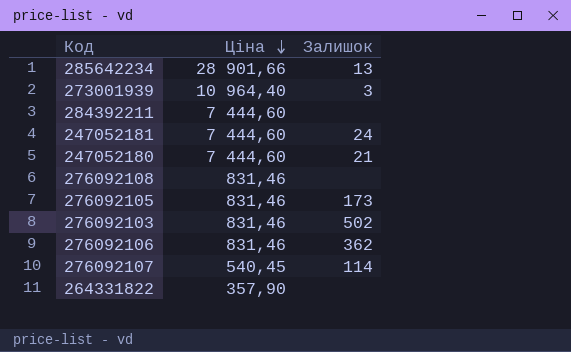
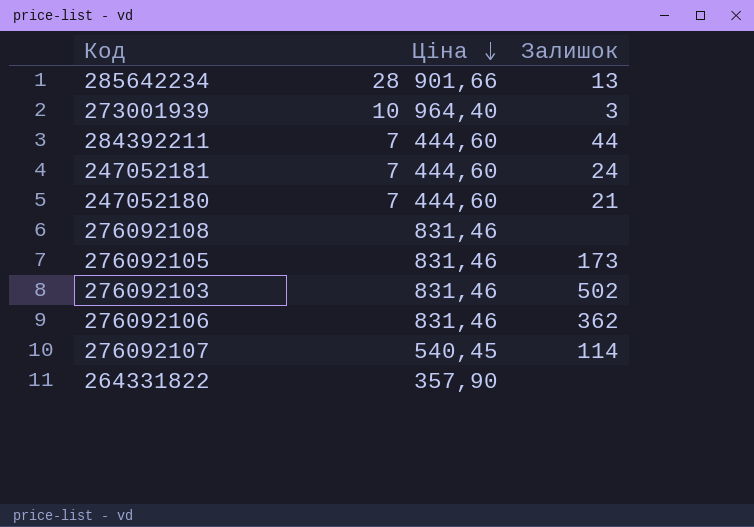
284392211 | Залишок: none -> 44

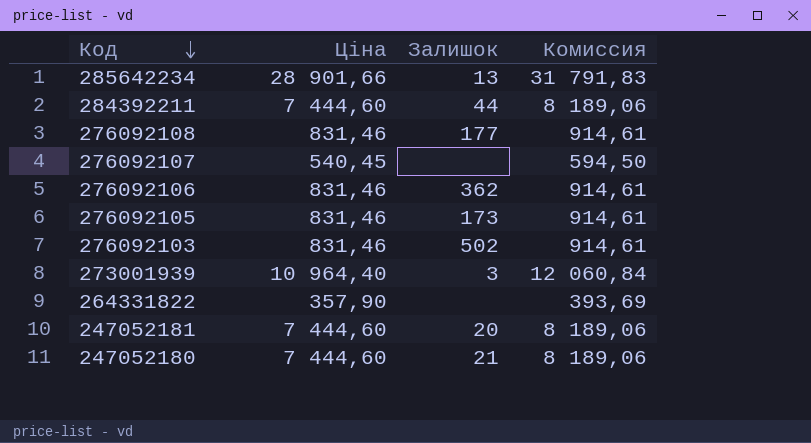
row order: Ціна descending -> Код descending
column Комиссия | formula: none -> [Ціна] * 1,1
276092108 | Залишок: none -> 177
276092107 | Залишок: 114 -> none
247052181 | Залишок: 24 -> 20

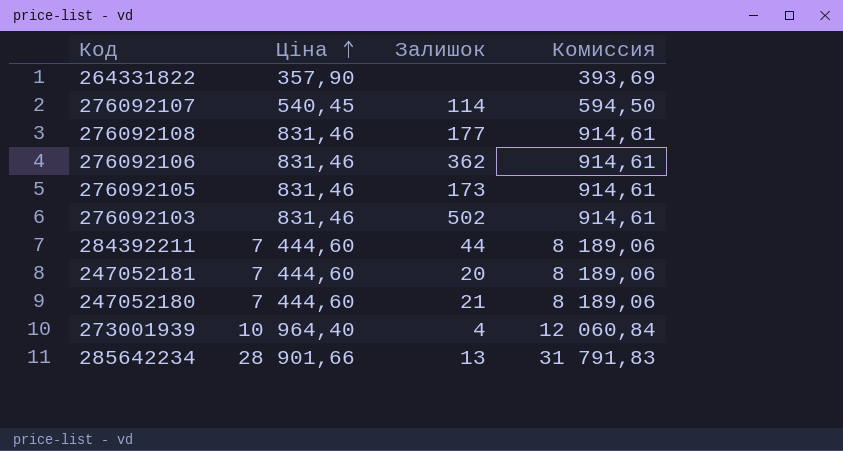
row order: Код descending -> Ціна ascending
276092107 | Залишок: none -> 114
273001939 | Залишок: 3 -> 4

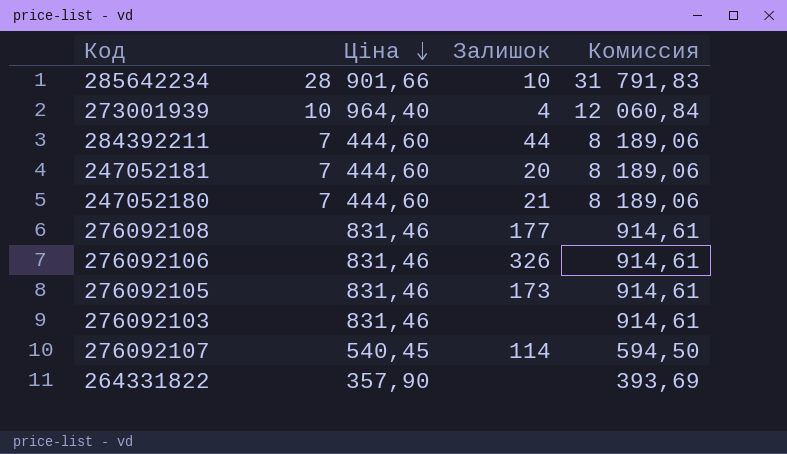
row order: Ціна ascending -> Ціна descending
285642234 | Залишок: 13 -> 10
276092106 | Залишок: 362 -> 326
276092103 | Залишок: 502 -> none

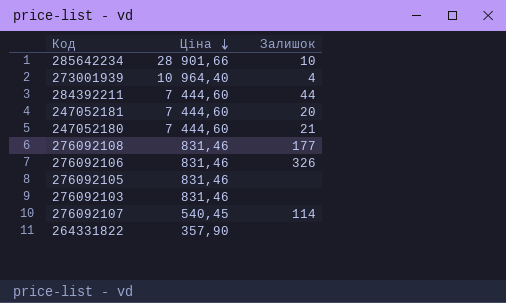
column Комиссия | formula: [Ціна] * 1,1 -> none
276092105 | Залишок: 173 -> none

